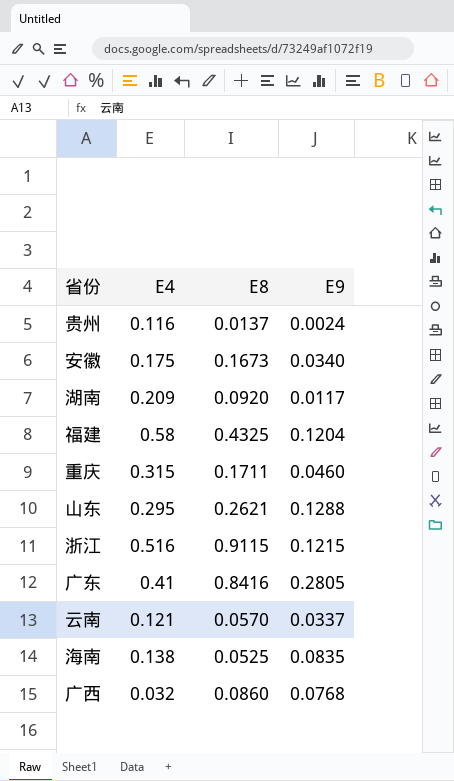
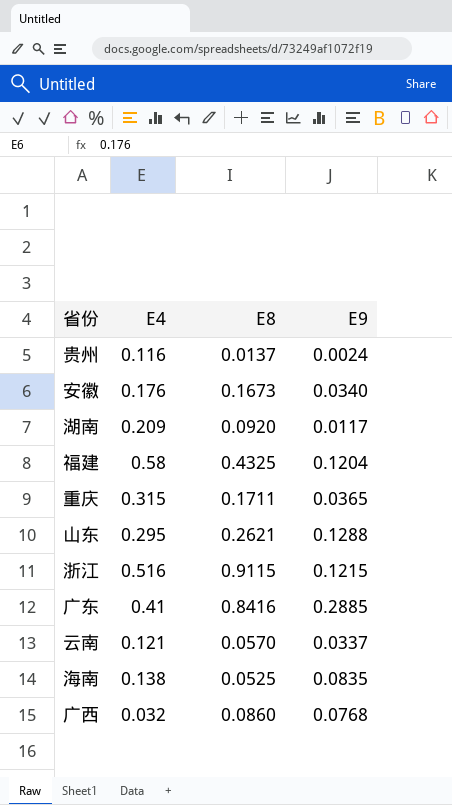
安徽 | E4: 0.175 -> 0.176
重庆 | E9: 0.0460 -> 0.0365
广东 | E9: 0.2805 -> 0.2885

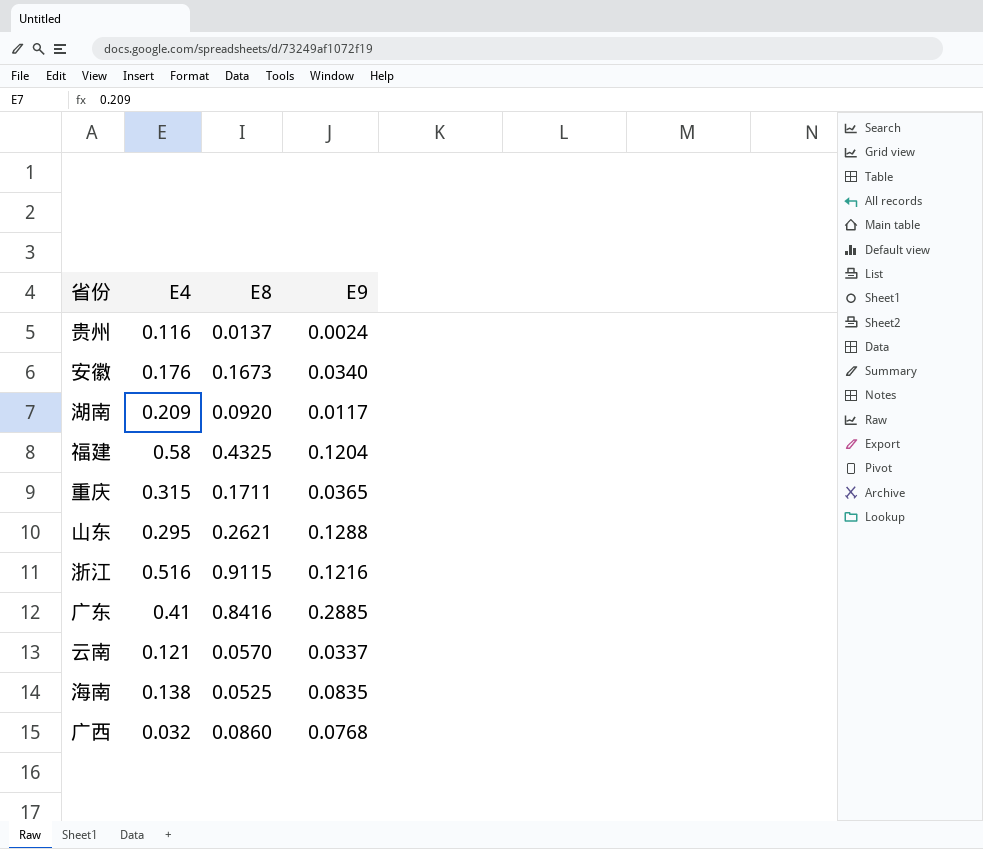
浙江 | E9: 0.1215 -> 0.1216

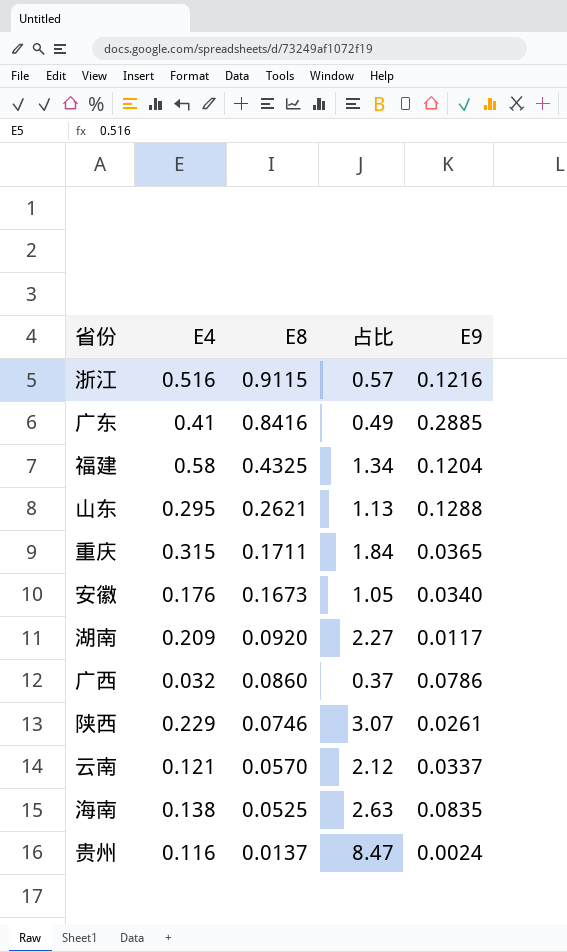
row order: none -> E8 descending
column 占比 | formula: none -> [E4] / [E8]
广西 | E9: 0.0768 -> 0.0786
row 陕西: none -> 0.229 | 0.0746 | 3.07 | 0.0261

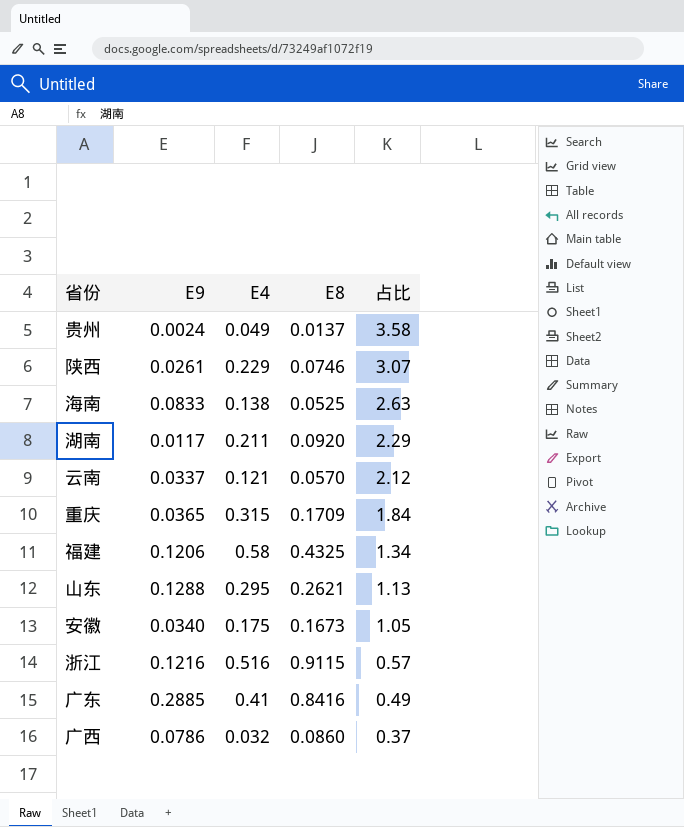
row order: E8 descending -> 占比 descending
column E9 | position: 5 -> 2
贵州 | E4: 0.116 -> 0.049
贵州 | 占比: 8.47 -> 3.58
海南 | E9: 0.0835 -> 0.0833
湖南 | E4: 0.209 -> 0.211
湖南 | 占比: 2.27 -> 2.29
重庆 | E8: 0.1711 -> 0.1709
福建 | E9: 0.1204 -> 0.1206
安徽 | E4: 0.176 -> 0.175

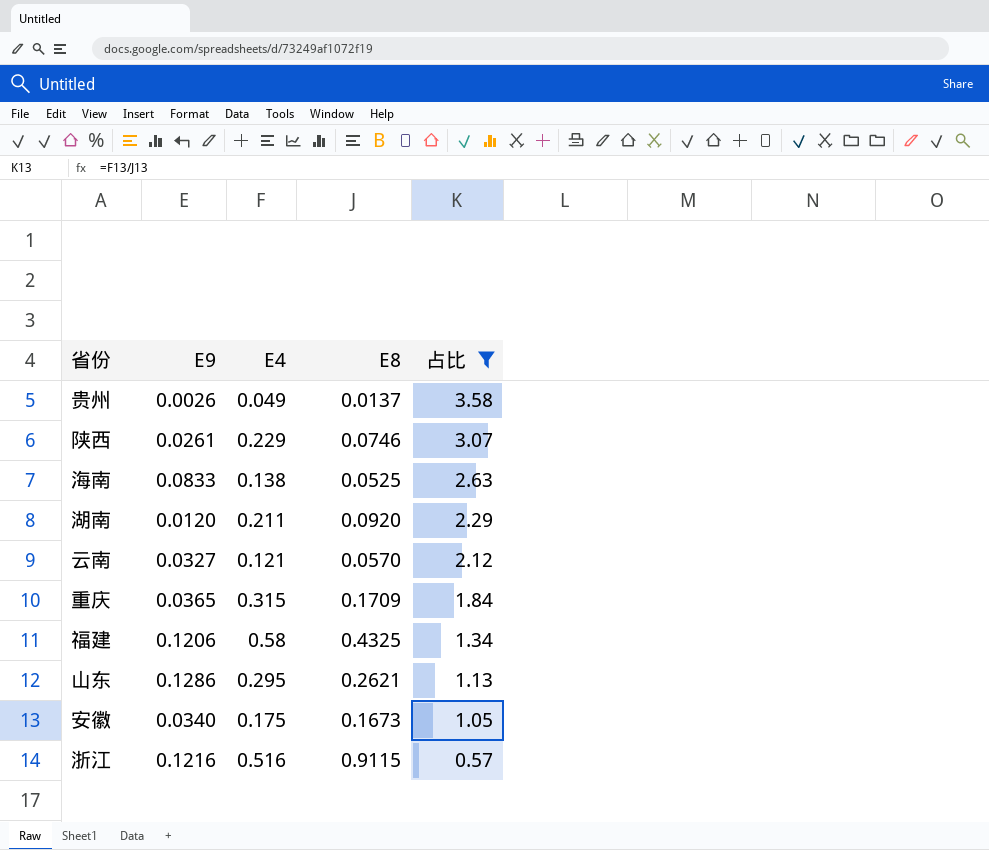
filter: none -> 占比 >= 0.57
贵州 | E9: 0.0024 -> 0.0026
湖南 | E9: 0.0117 -> 0.0120
云南 | E9: 0.0337 -> 0.0327
山东 | E9: 0.1288 -> 0.1286

